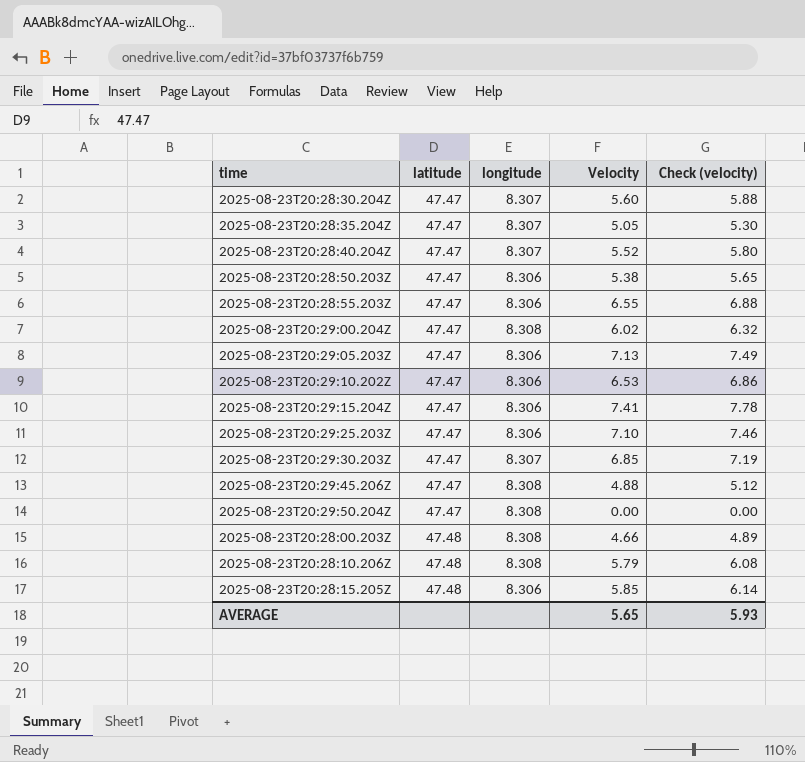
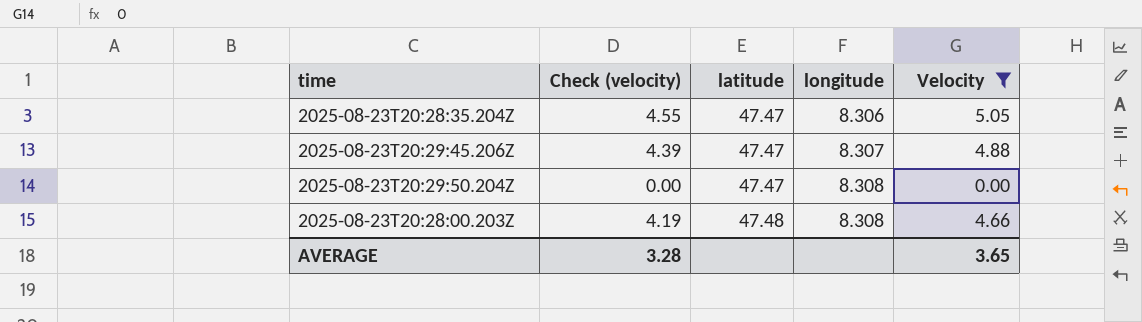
filter: none -> Velocity <= 5.05
column Check (velocity) | formula: [Velocity] * 1.05 -> [Velocity] * 0.9
column Check (velocity) | position: 5 -> 2
2025-08-23T20:28:35.204Z | longitude: 8.307 -> 8.306
2025-08-23T20:29:45.206Z | longitude: 8.308 -> 8.307
AVERAGE | Check (velocity): 5.93 -> 3.28
AVERAGE | Velocity: 5.65 -> 3.65

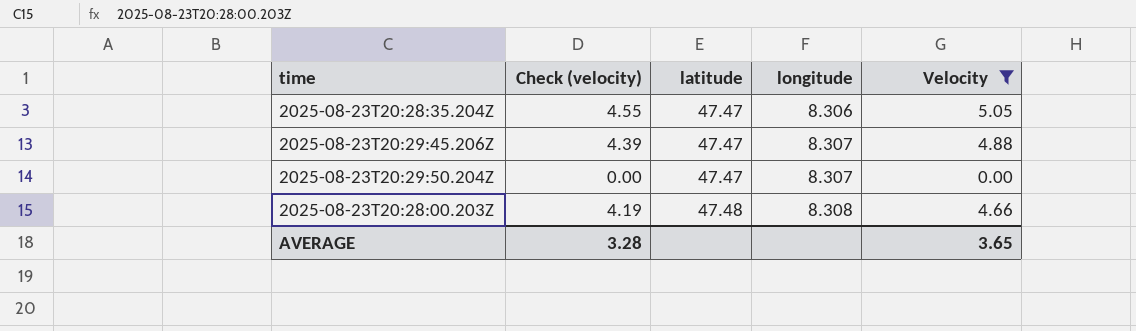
2025-08-23T20:29:50.204Z | longitude: 8.308 -> 8.307

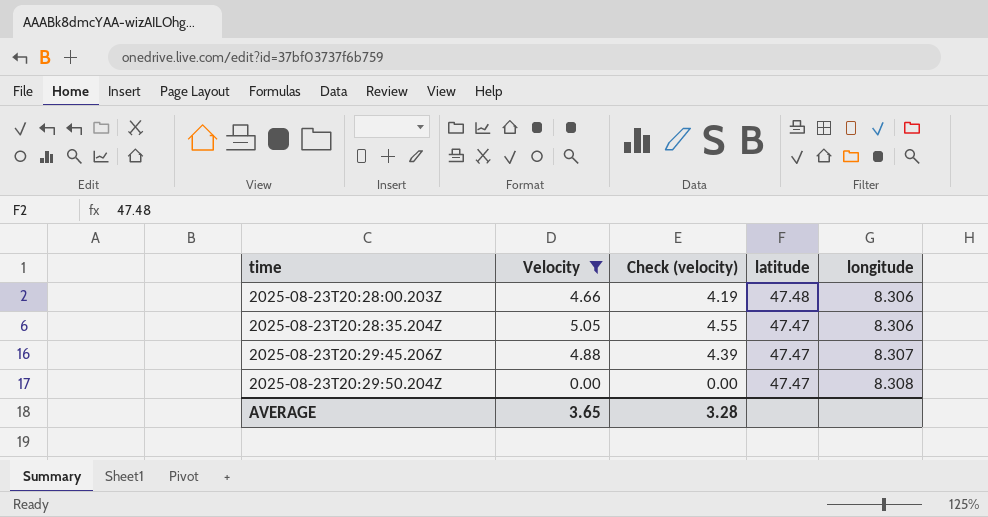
row order: latitude ascending -> time ascending
column Velocity | position: 5 -> 2
2025-08-23T20:28:00.203Z | longitude: 8.308 -> 8.306
2025-08-23T20:29:50.204Z | longitude: 8.307 -> 8.308

